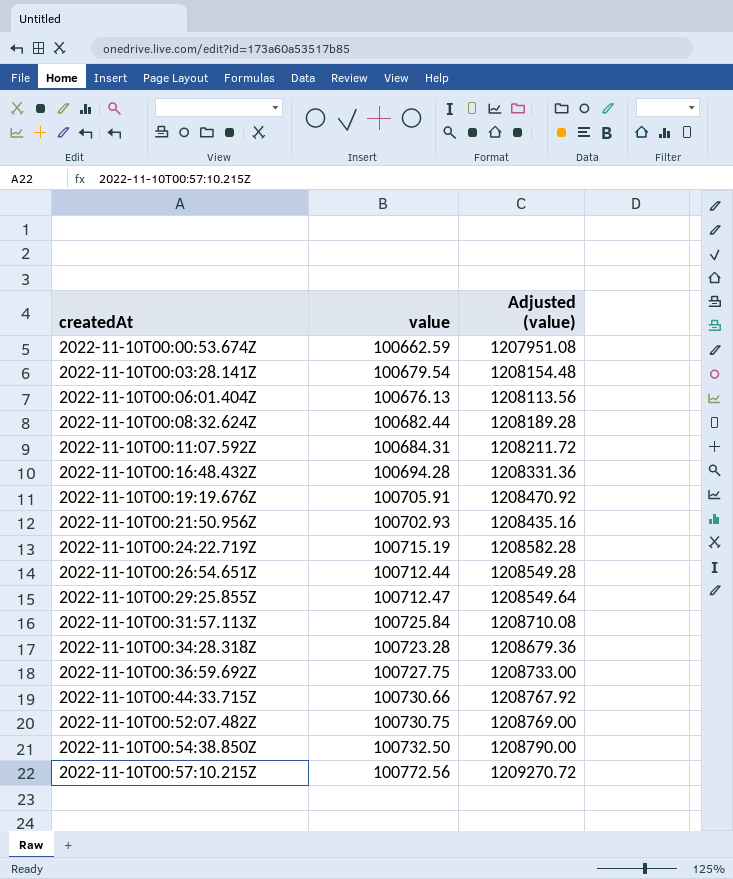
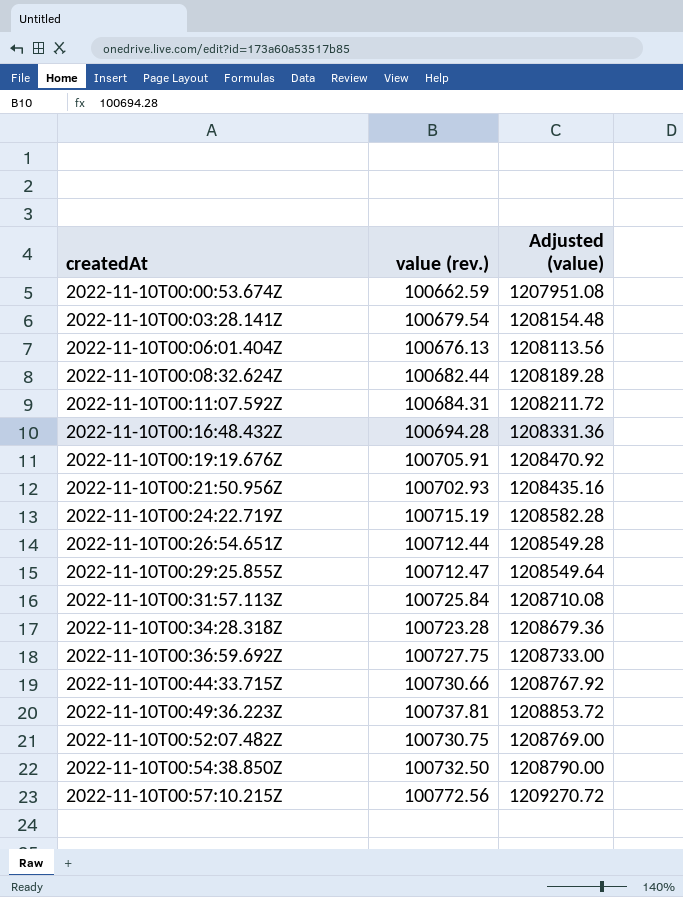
column name: value -> value (rev.)
row 2022-11-10T00:49:36.223Z: none -> 100737.81 | 1208853.72

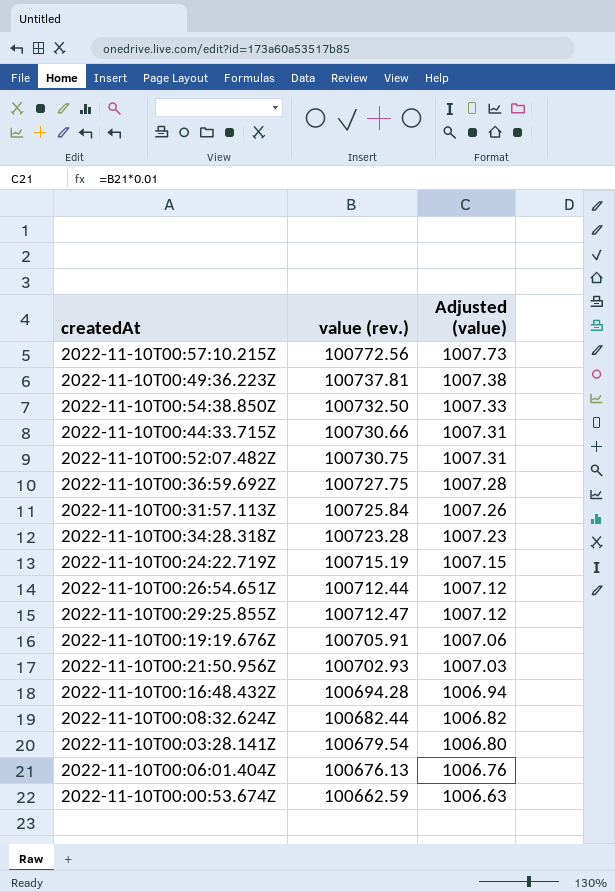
row order: createdAt ascending -> Adjusted (value) descending
column Adjusted (value) | formula: [value (rev.)] * 12 -> [value (rev.)] * 0.01
row 2022-11-10T00:11:07.592Z: 100684.31 | 1208211.72 -> none

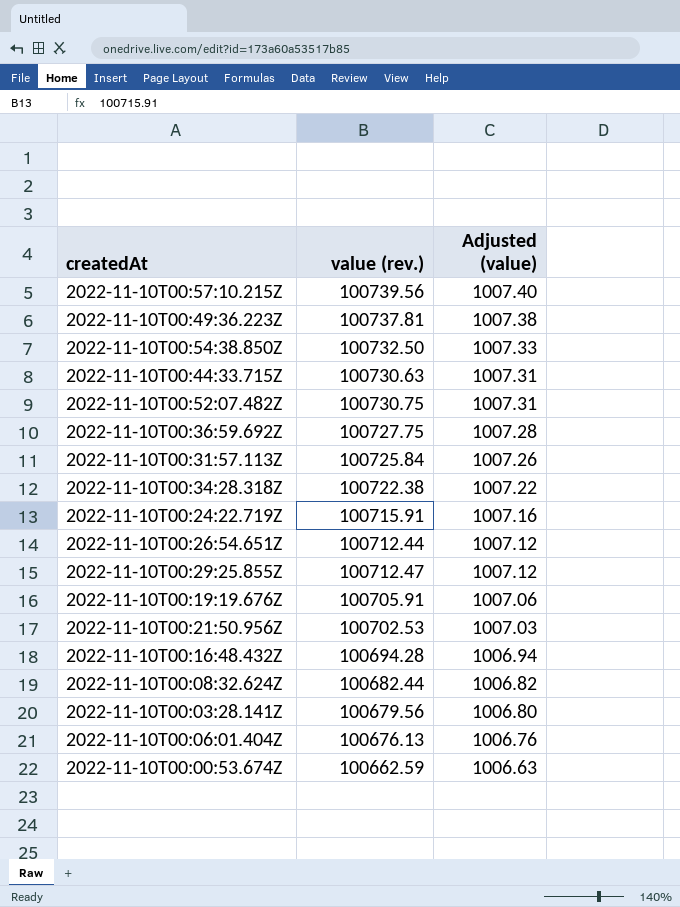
2022-11-10T00:57:10.215Z | value (rev.): 100772.56 -> 100739.56
2022-11-10T00:57:10.215Z | Adjusted (value): 1007.73 -> 1007.40
2022-11-10T00:44:33.715Z | value (rev.): 100730.66 -> 100730.63
2022-11-10T00:34:28.318Z | value (rev.): 100723.28 -> 100722.38
2022-11-10T00:34:28.318Z | Adjusted (value): 1007.23 -> 1007.22
2022-11-10T00:24:22.719Z | value (rev.): 100715.19 -> 100715.91
2022-11-10T00:24:22.719Z | Adjusted (value): 1007.15 -> 1007.16
2022-11-10T00:21:50.956Z | value (rev.): 100702.93 -> 100702.53
2022-11-10T00:03:28.141Z | value (rev.): 100679.54 -> 100679.56

